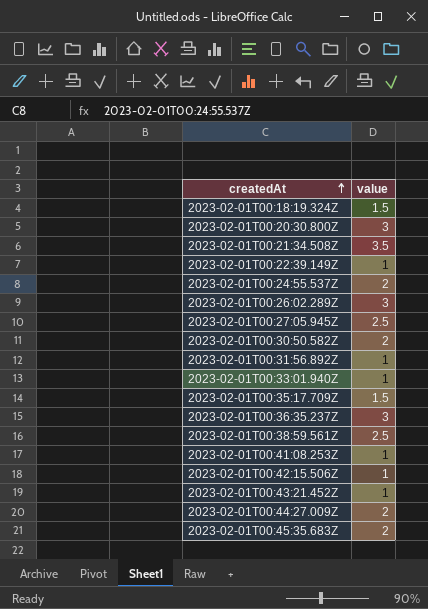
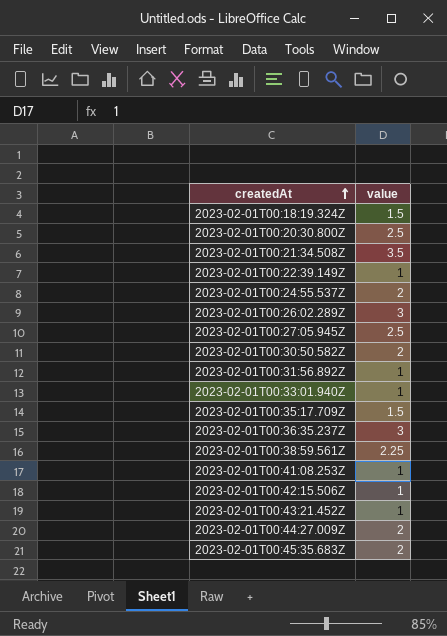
2023-02-01T00:20:30.800Z | value: 3 -> 2.5
2023-02-01T00:38:59.561Z | value: 2.5 -> 2.25

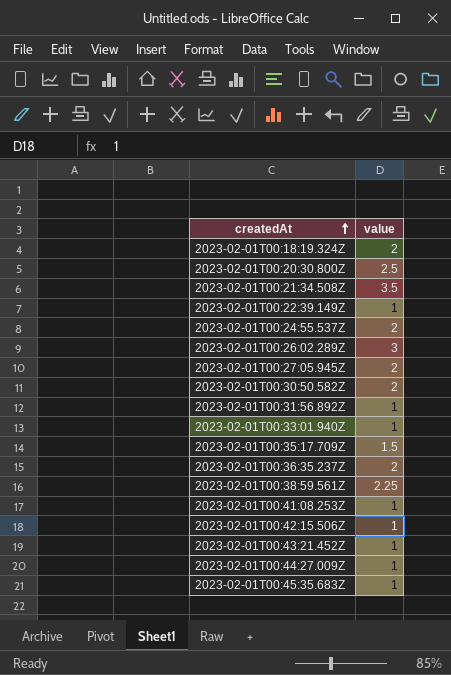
2023-02-01T00:18:19.324Z | value: 1.5 -> 2
2023-02-01T00:27:05.945Z | value: 2.5 -> 2
2023-02-01T00:36:35.237Z | value: 3 -> 2
2023-02-01T00:44:27.009Z | value: 2 -> 1
2023-02-01T00:45:35.683Z | value: 2 -> 1

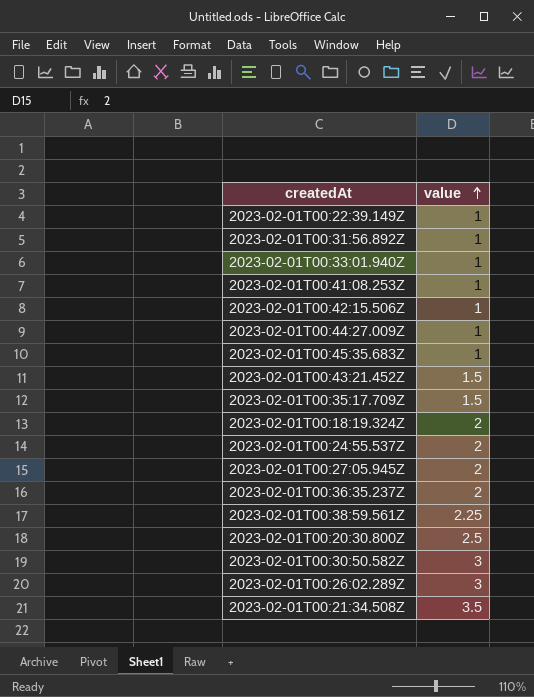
row order: createdAt ascending -> value ascending
2023-02-01T00:43:21.452Z | value: 1 -> 1.5
2023-02-01T00:30:50.582Z | value: 2 -> 3

